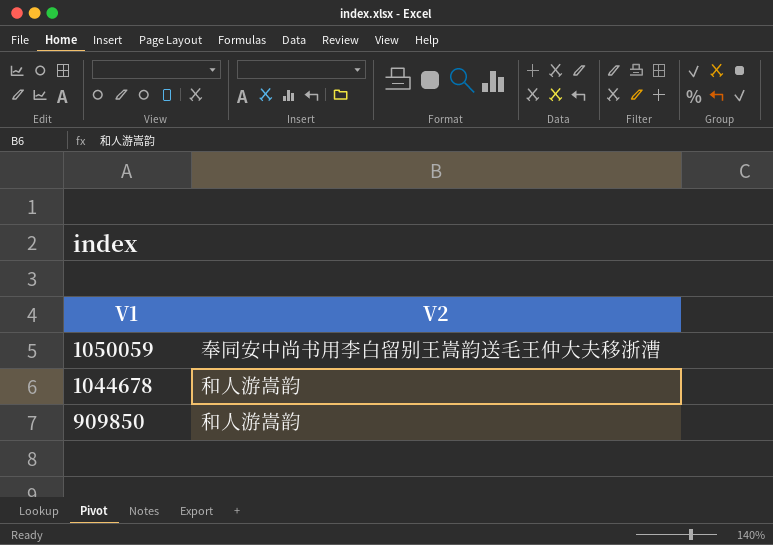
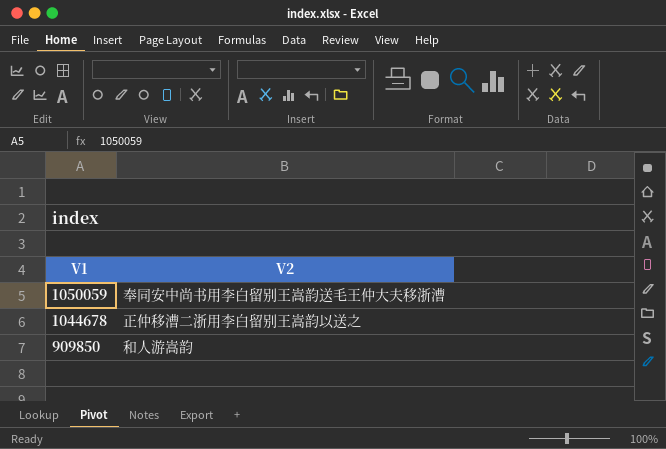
1044678 | V2: 和人游嵩韵 -> 正仲移漕二浙用李白留别王嵩韵以送之

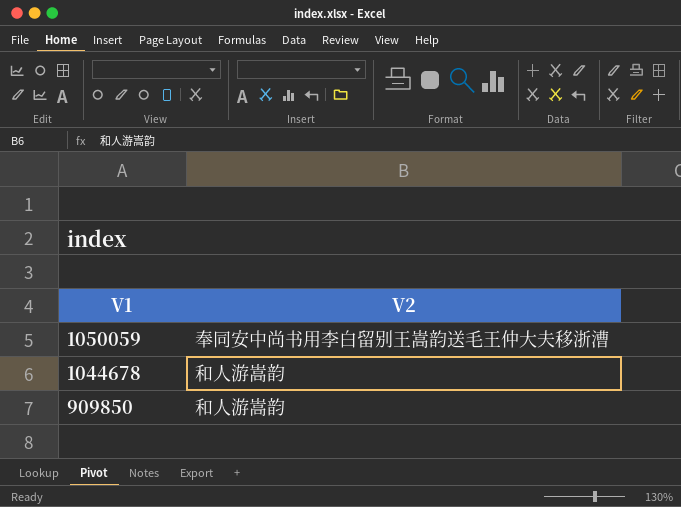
1044678 | V2: 正仲移漕二浙用李白留别王嵩韵以送之 -> 和人游嵩韵

